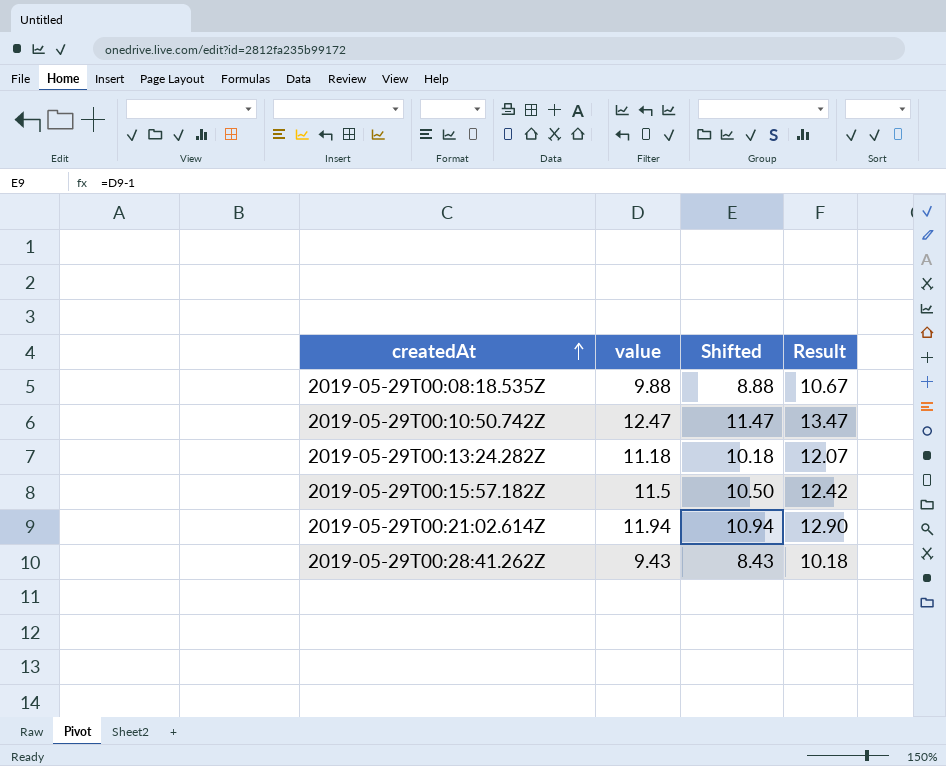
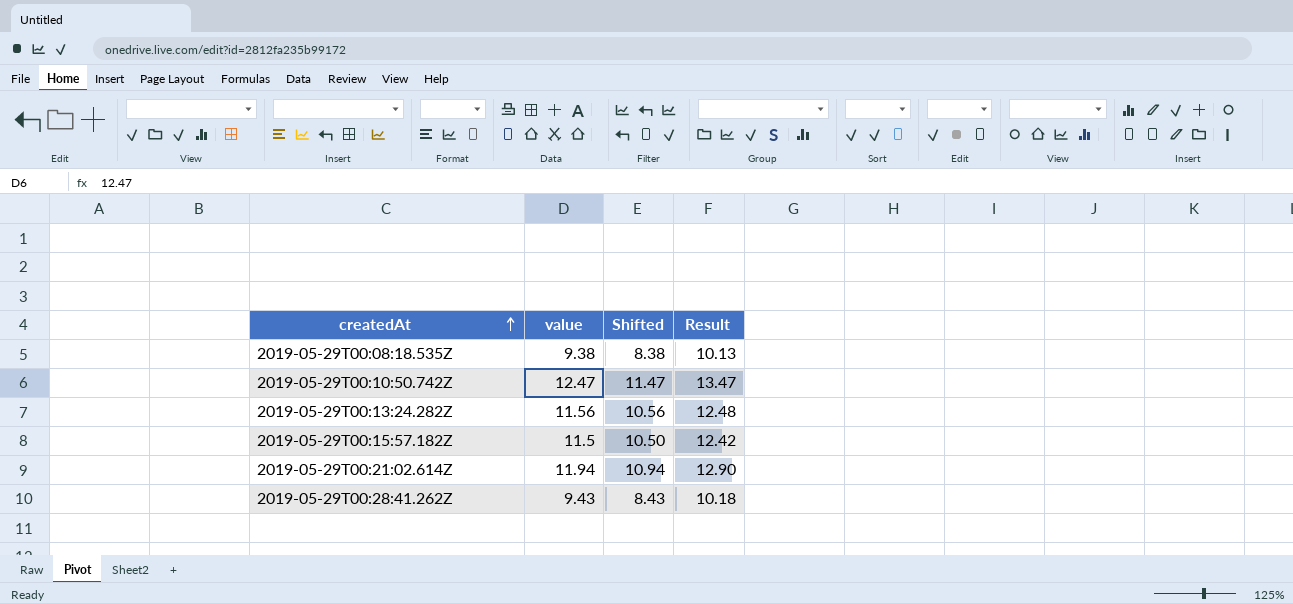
2019-05-29T00:08:18.535Z | value: 9.88 -> 9.38
2019-05-29T00:08:18.535Z | Shifted: 8.88 -> 8.38
2019-05-29T00:08:18.535Z | Result: 10.67 -> 10.13
2019-05-29T00:13:24.282Z | value: 11.18 -> 11.56
2019-05-29T00:13:24.282Z | Shifted: 10.18 -> 10.56
2019-05-29T00:13:24.282Z | Result: 12.07 -> 12.48

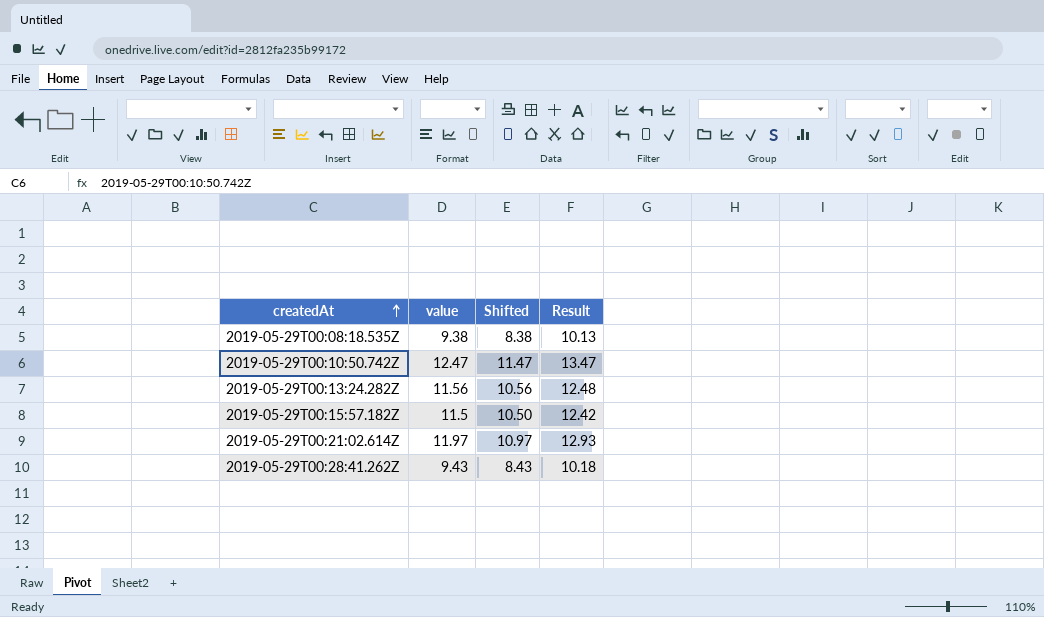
2019-05-29T00:21:02.614Z | value: 11.94 -> 11.97
2019-05-29T00:21:02.614Z | Shifted: 10.94 -> 10.97
2019-05-29T00:21:02.614Z | Result: 12.90 -> 12.93

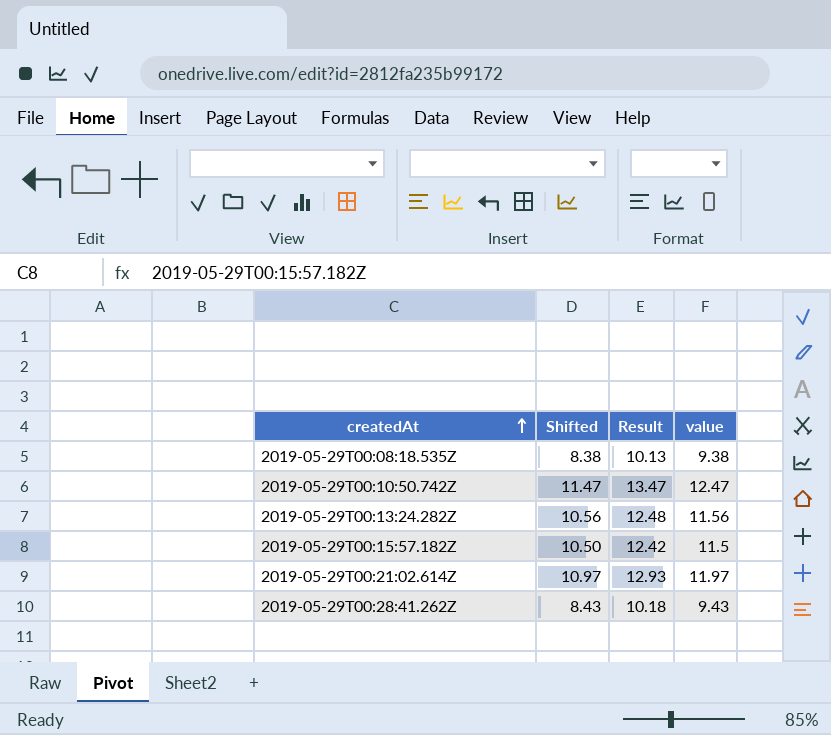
column value | position: 2 -> 4

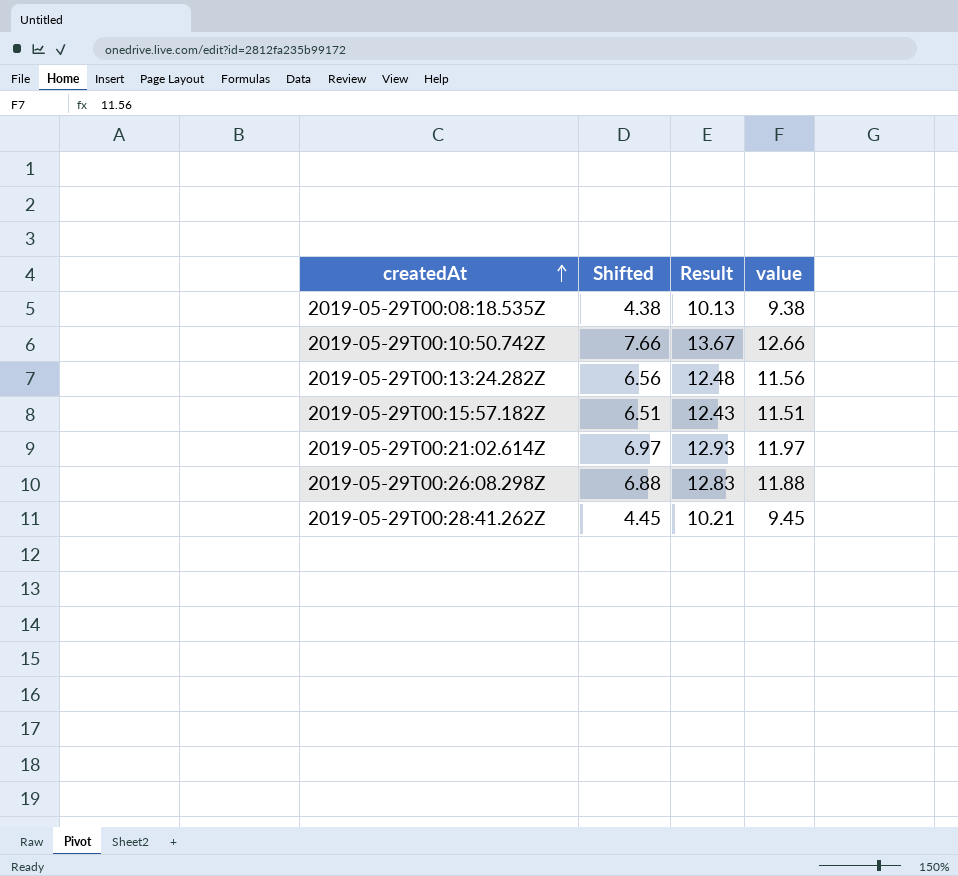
column Shifted | formula: [value] - 1 -> [value] - 5
2019-05-29T00:10:50.742Z | Result: 13.47 -> 13.67
2019-05-29T00:10:50.742Z | value: 12.47 -> 12.66
2019-05-29T00:15:57.182Z | Result: 12.42 -> 12.43
2019-05-29T00:15:57.182Z | value: 11.5 -> 11.51
row 2019-05-29T00:26:08.298Z: none -> 6.88 | 12.83 | 11.88
2019-05-29T00:28:41.262Z | Result: 10.18 -> 10.21
2019-05-29T00:28:41.262Z | value: 9.43 -> 9.45

